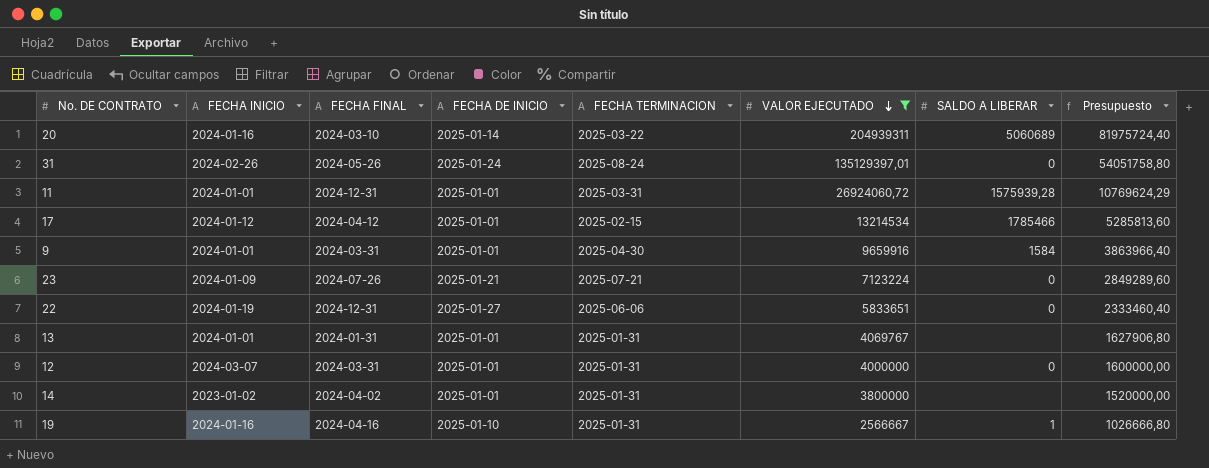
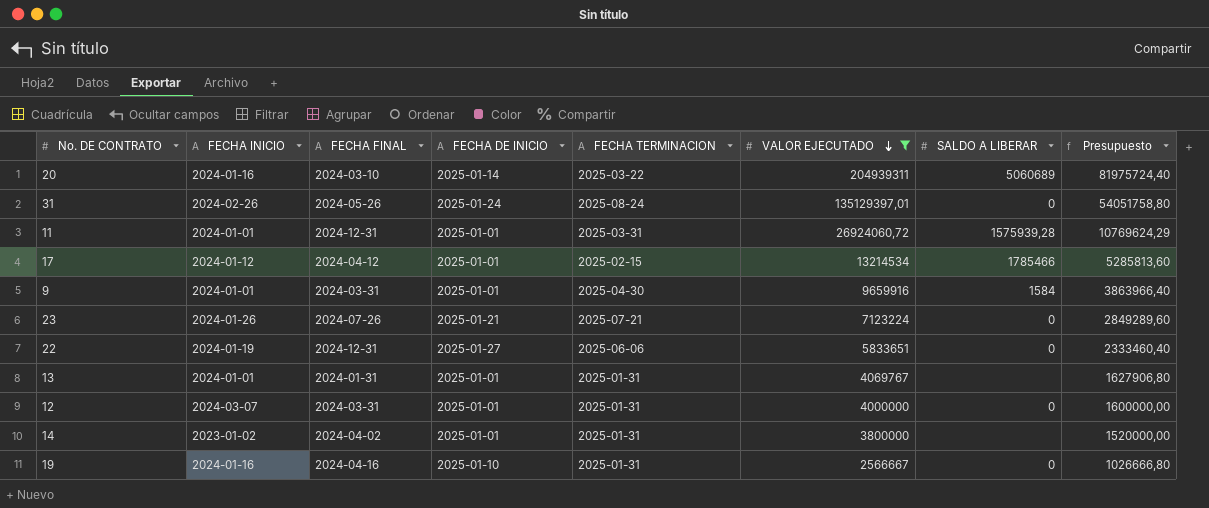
23 | FECHA INICIO: 2024-01-09 -> 2024-01-26
19 | SALDO A LIBERAR: 1 -> 0

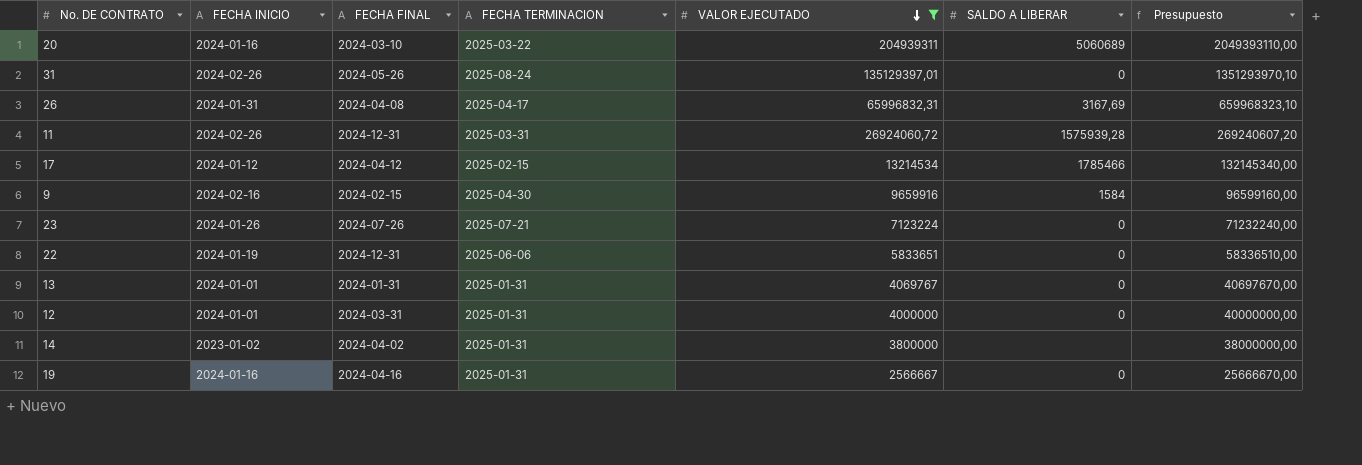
column FECHA DE INICIO | position: 4 -> none
column Presupuesto | formula: [VALOR EJECUTADO] * 0,4 -> [VALOR EJECUTADO] * 10
row 26: none -> 2024-01-31 | 2024-04-08 | 2025-04-17 | 65996832,31 | 3167,69 | 659968323,10
11 | FECHA INICIO: 2024-01-01 -> 2024-02-26
9 | FECHA INICIO: 2024-01-01 -> 2024-02-16
9 | FECHA FINAL: 2024-03-31 -> 2024-02-15
13 | SALDO A LIBERAR: none -> 0
12 | FECHA INICIO: 2024-03-07 -> 2024-01-01

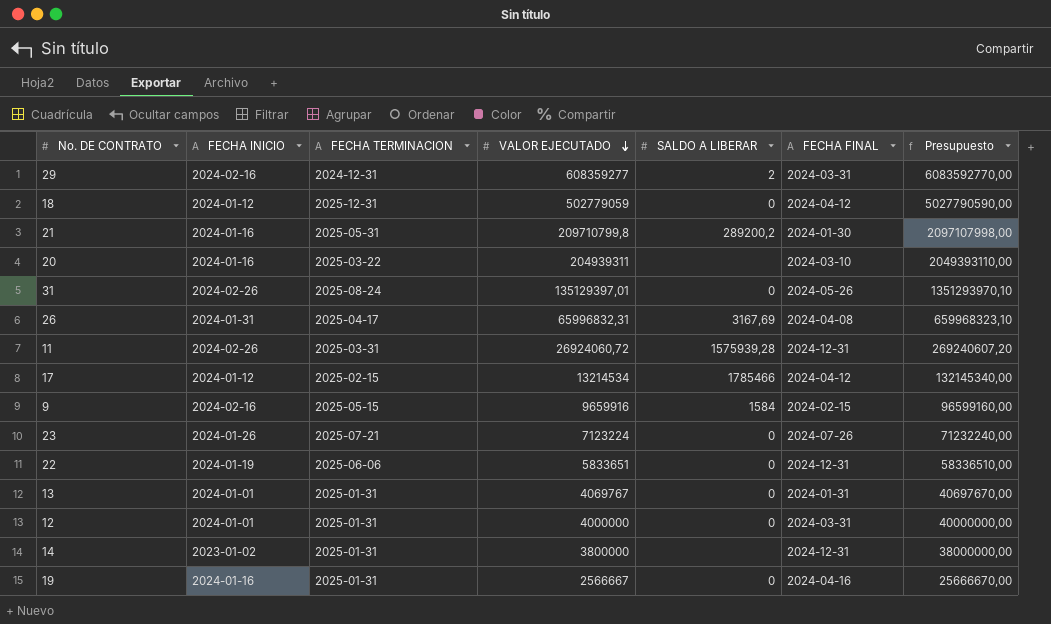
filter: VALOR EJECUTADO <= 204939311 -> none
column FECHA FINAL | position: 3 -> 6
20 | SALDO A LIBERAR: 5060689 -> none
9 | FECHA TERMINACION: 2025-04-30 -> 2025-05-15
14 | FECHA FINAL: 2024-04-02 -> 2024-12-31

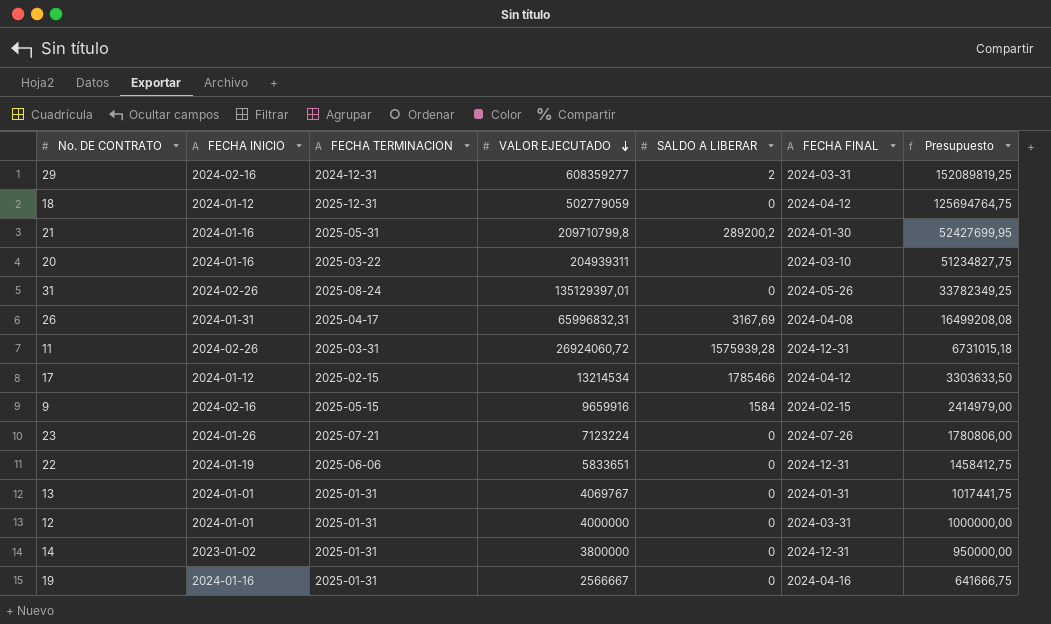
column Presupuesto | formula: [VALOR EJECUTADO] * 10 -> [VALOR EJECUTADO] * 0,25
14 | SALDO A LIBERAR: none -> 0

